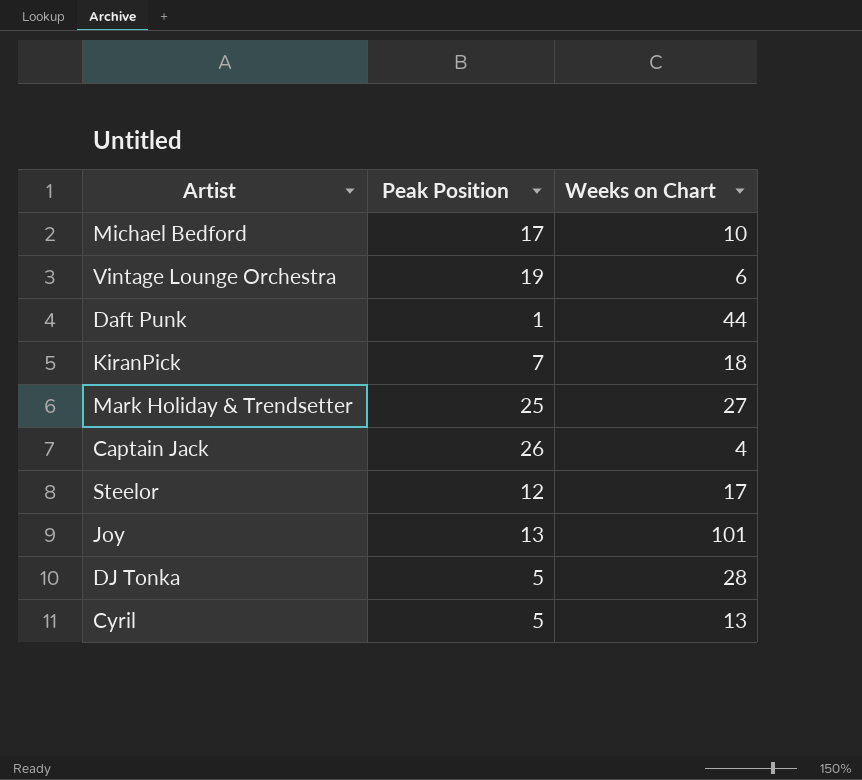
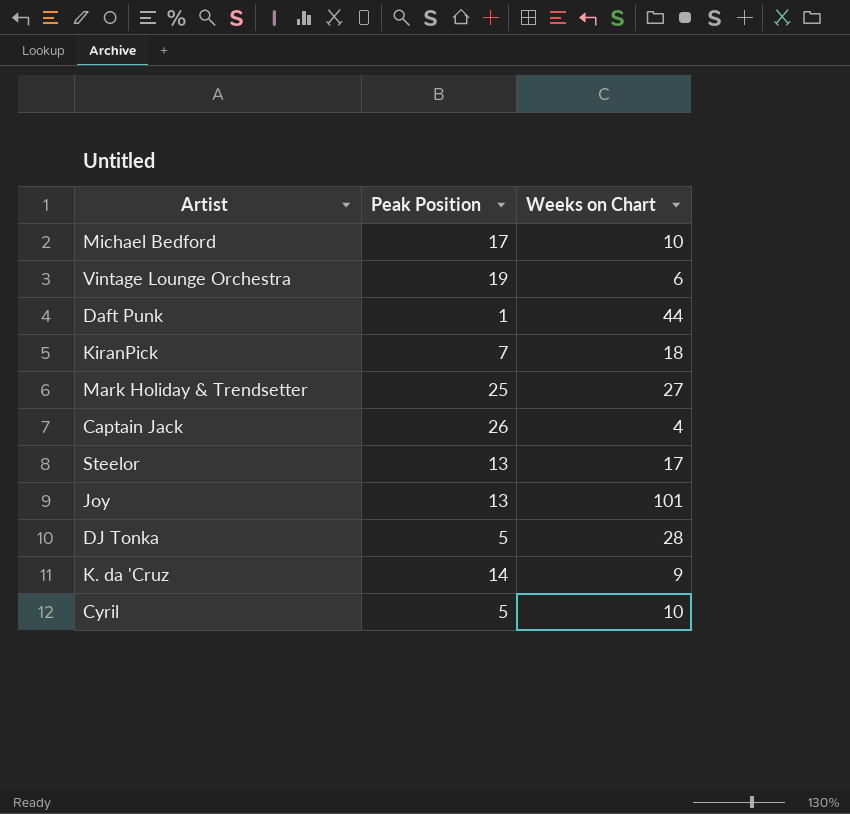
Steelor | Peak Position: 12 -> 13
row K. da 'Cruz: none -> 14 | 9
Cyril | Weeks on Chart: 13 -> 10

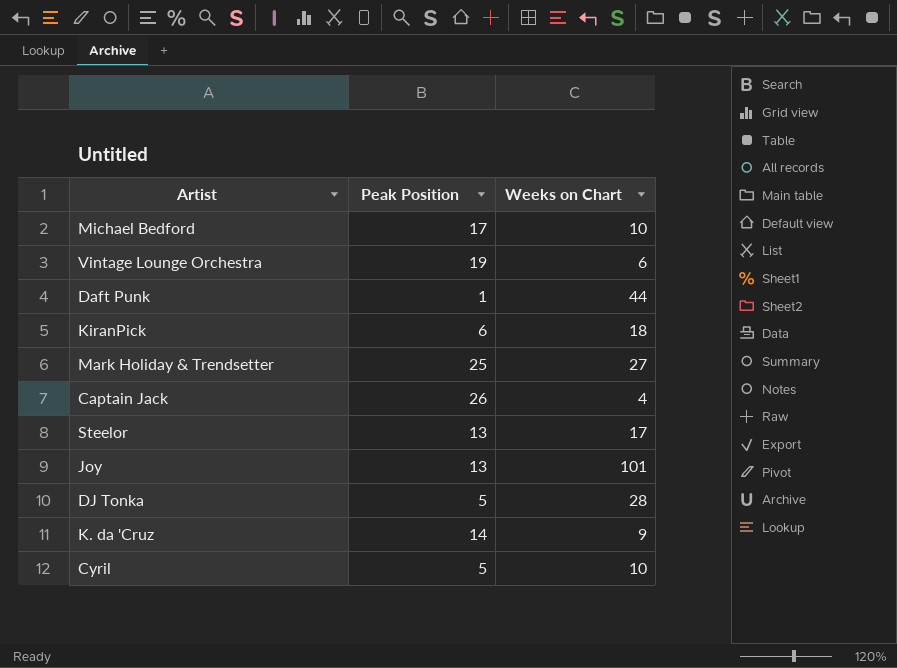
KiranPick | Peak Position: 7 -> 6

